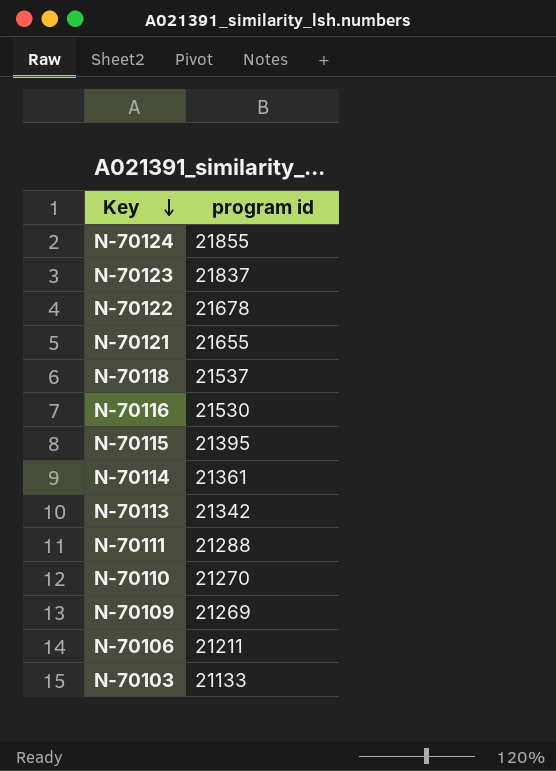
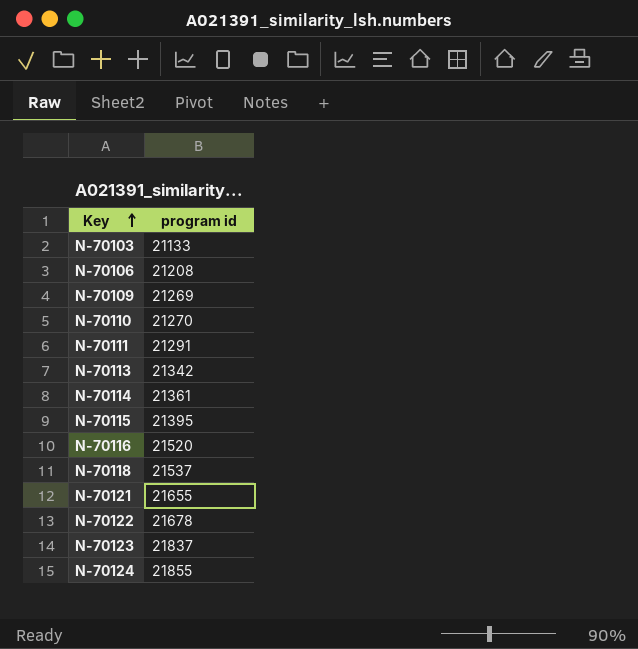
row order: Key descending -> Key ascending
N-70106 | program id: 21211 -> 21208
N-70111 | program id: 21288 -> 21291
N-70116 | program id: 21530 -> 21520

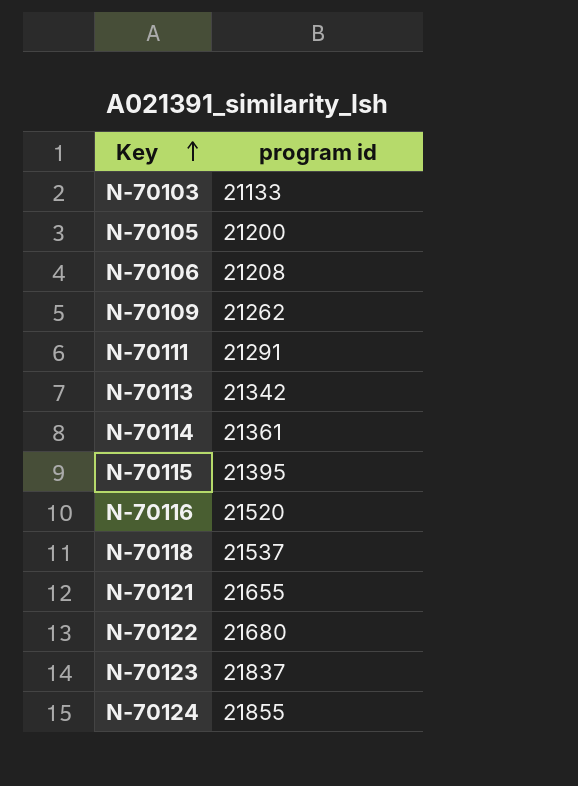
row N-70110: 21270 -> none
row N-70105: none -> 21200
N-70109 | program id: 21269 -> 21262
N-70122 | program id: 21678 -> 21680

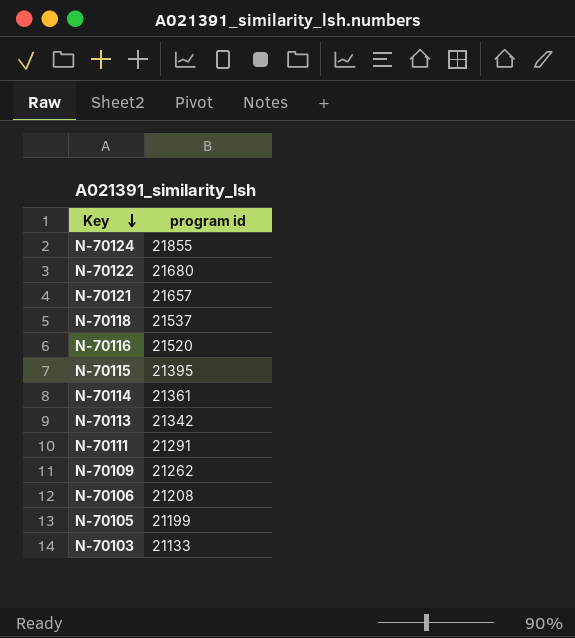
row order: Key ascending -> Key descending
row N-70123: 21837 -> none
N-70121 | program id: 21655 -> 21657
N-70105 | program id: 21200 -> 21199

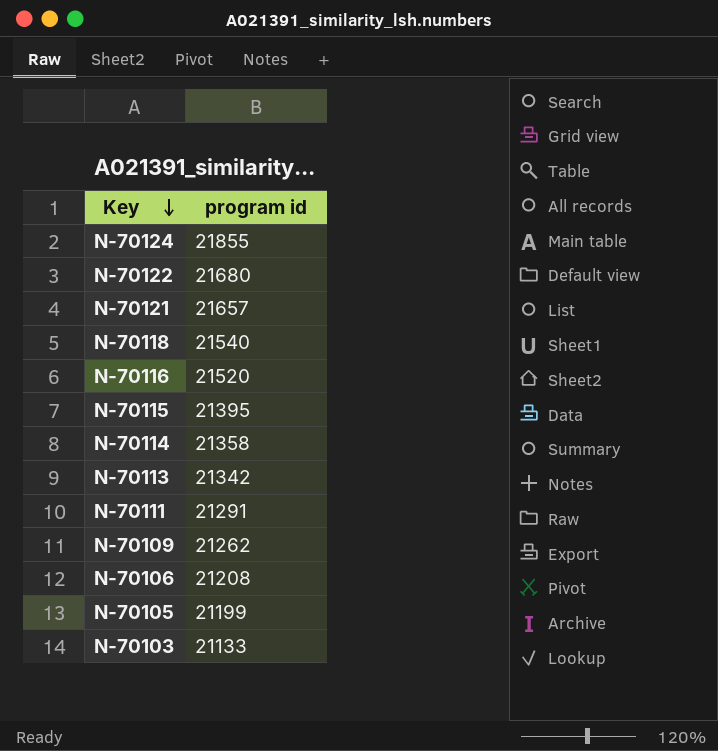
N-70118 | program id: 21537 -> 21540
N-70114 | program id: 21361 -> 21358

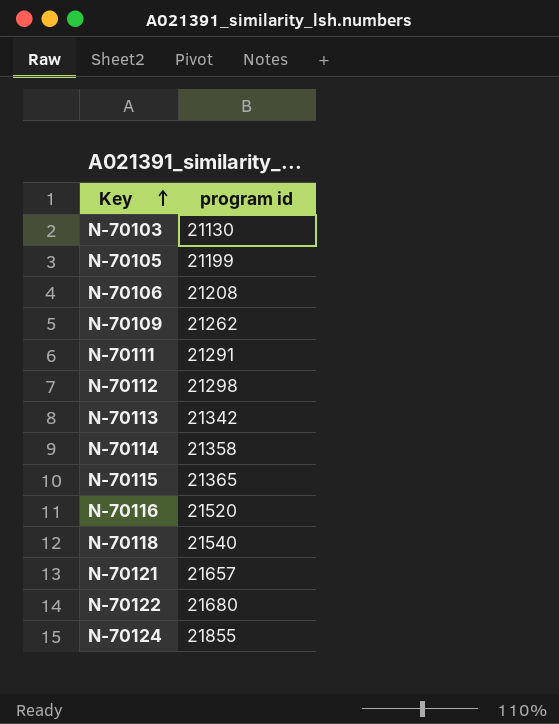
row order: Key descending -> Key ascending
N-70103 | program id: 21133 -> 21130
row N-70112: none -> 21298
N-70115 | program id: 21395 -> 21365

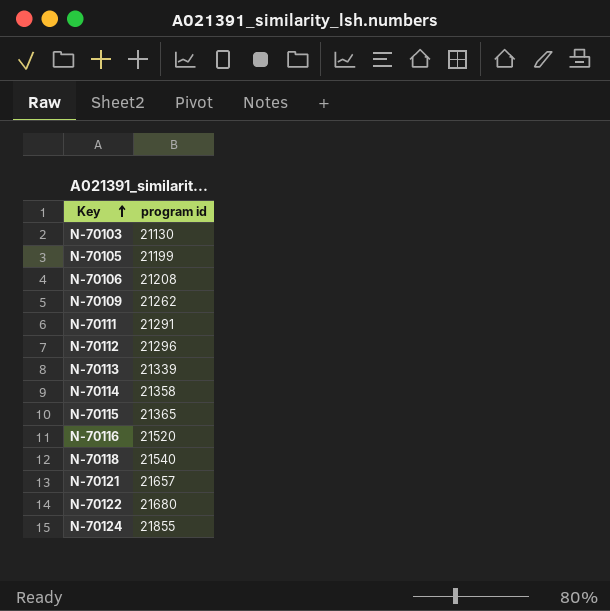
N-70112 | program id: 21298 -> 21296
N-70113 | program id: 21342 -> 21339

